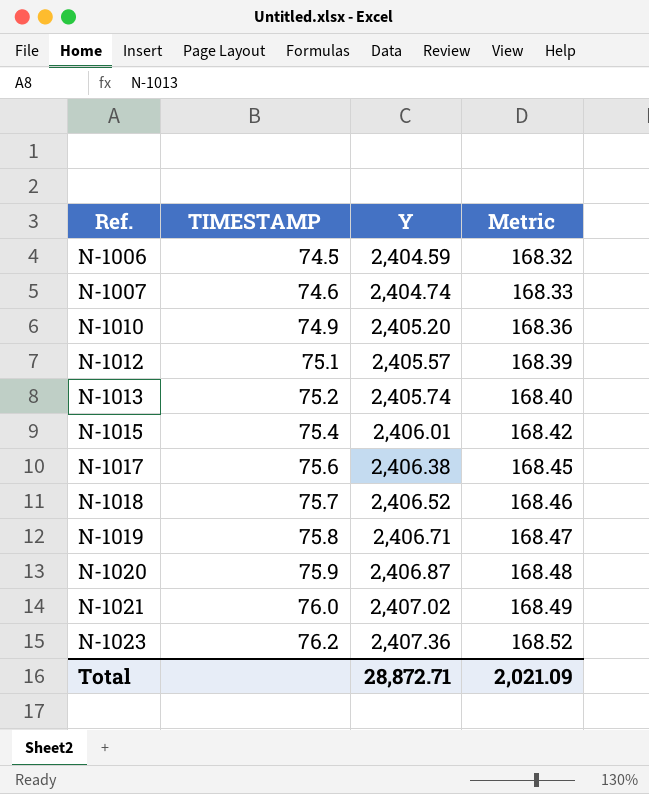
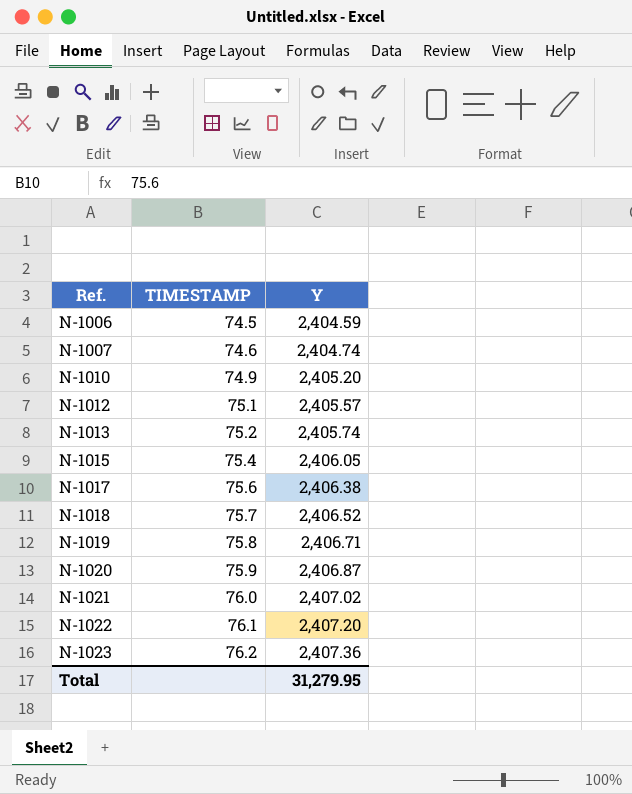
column Metric | formula: [Y] * 0.07 -> none
N-1015 | Y: 2,406.01 -> 2,406.05
row N-1022: none -> 76.1 | 2,407.20
Total | Y: 28,872.71 -> 31,279.95

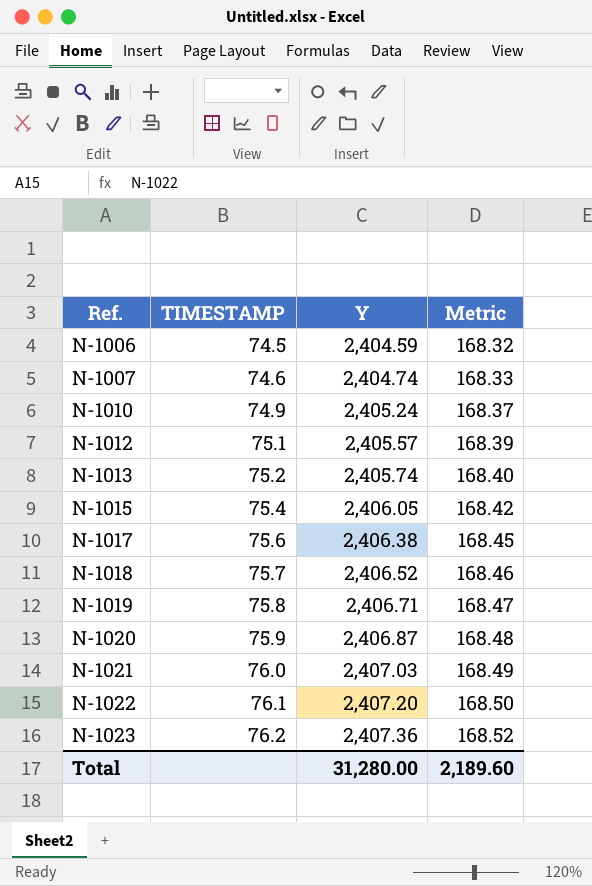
column Metric | formula: none -> [Y] * 0.07
N-1010 | Y: 2,405.20 -> 2,405.24
N-1021 | Y: 2,407.02 -> 2,407.03
Total | Y: 31,279.95 -> 31,280.00

